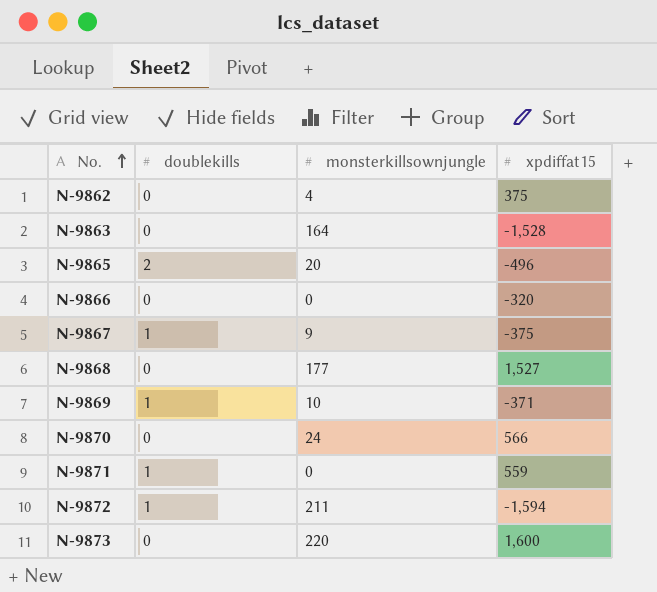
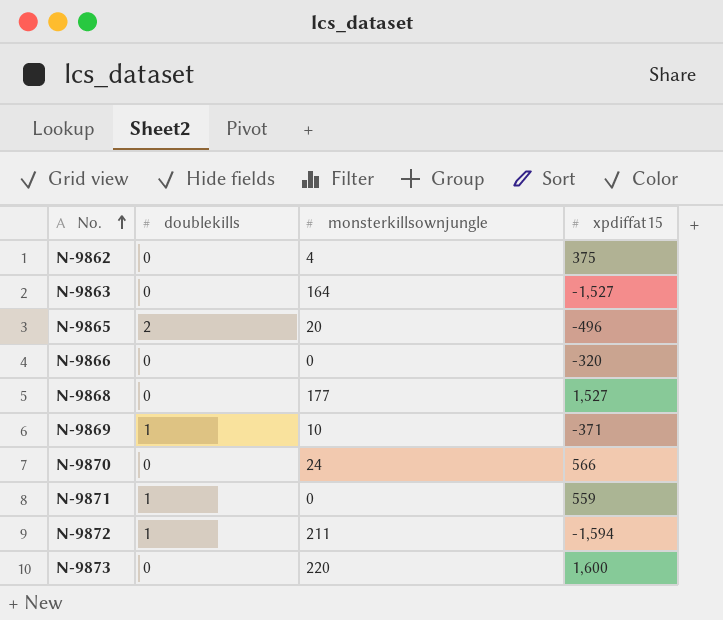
row N-9867: 1 | 9 | -375 -> none
N-9863 | xpdiffat15: -1,528 -> -1,527

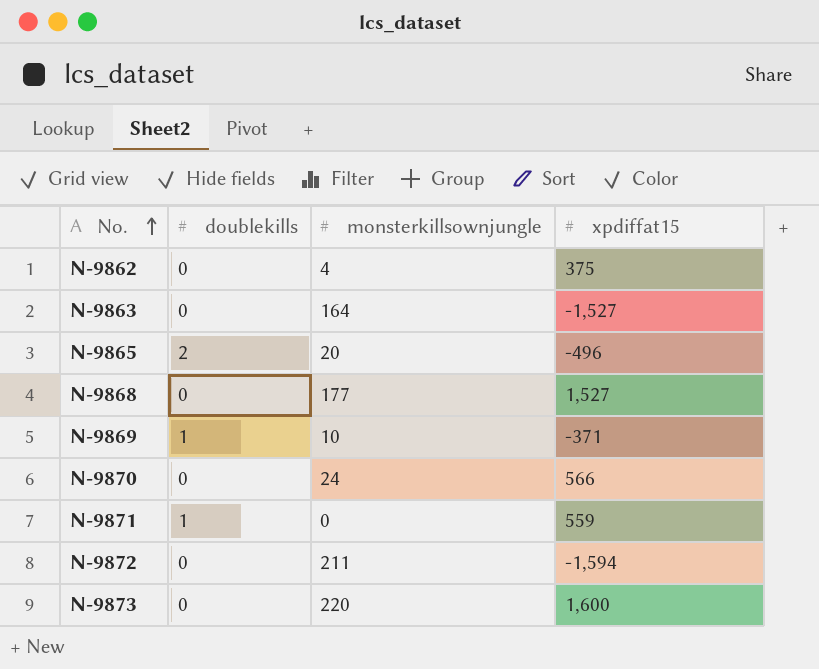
row N-9866: 0 | 0 | -320 -> none
N-9872 | doublekills: 1 -> 0

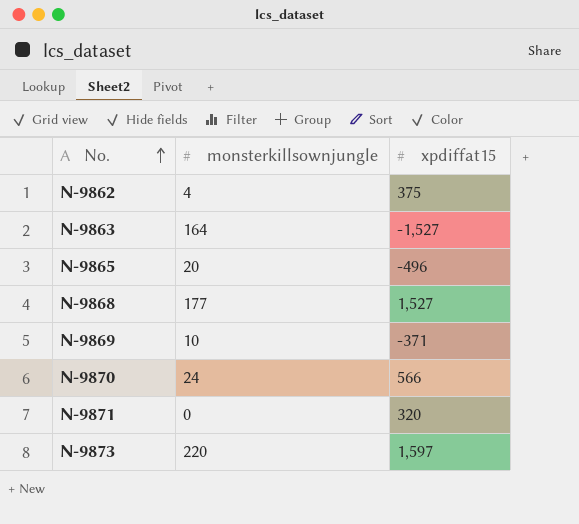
column doublekills | position: 2 -> none
row N-9872: 0 | 211 | -1,594 -> none
N-9871 | xpdiffat15: 559 -> 320
N-9873 | xpdiffat15: 1,600 -> 1,597

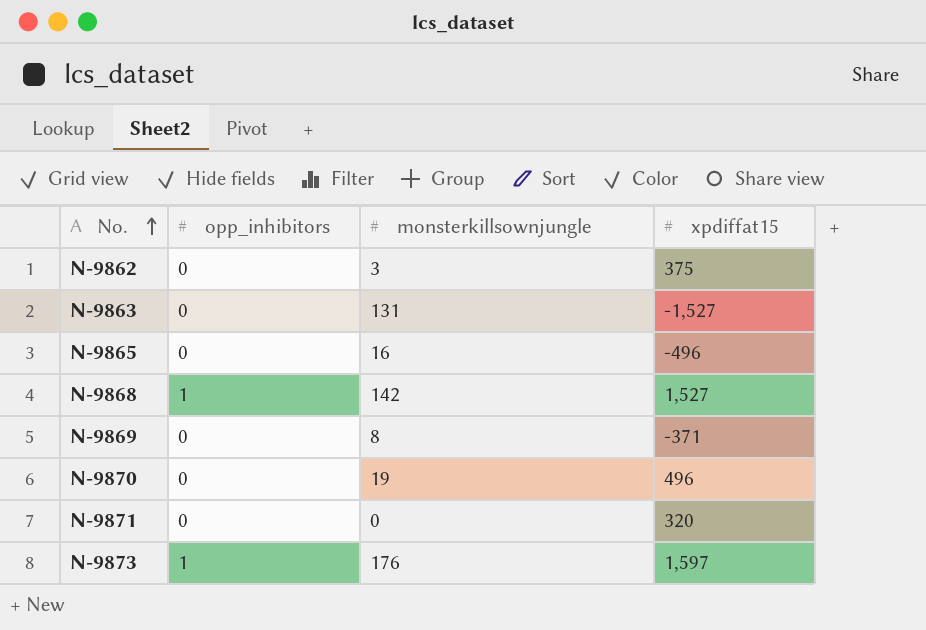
column opp_inhibitors | position: none -> 2
N-9862 | monsterkillsownjungle: 4 -> 3
N-9863 | monsterkillsownjungle: 164 -> 131
N-9865 | monsterkillsownjungle: 20 -> 16
N-9868 | monsterkillsownjungle: 177 -> 142
N-9869 | monsterkillsownjungle: 10 -> 8
N-9870 | monsterkillsownjungle: 24 -> 19
N-9870 | xpdiffat15: 566 -> 496
N-9873 | monsterkillsownjungle: 220 -> 176

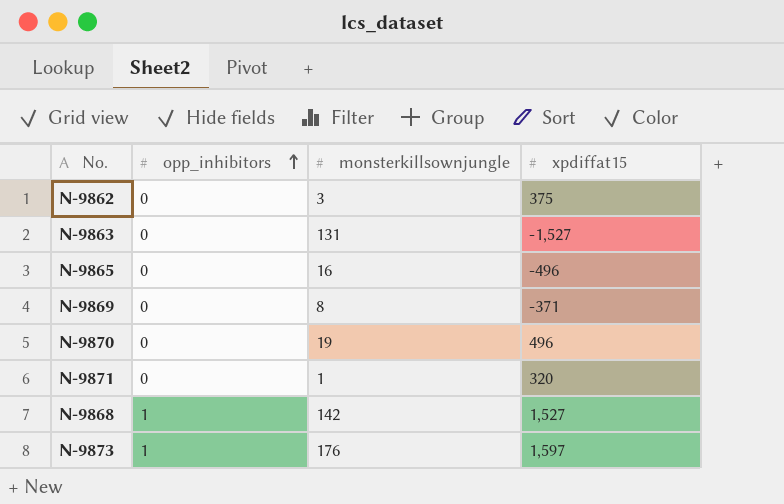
row order: No. ascending -> opp_inhibitors ascending
N-9871 | monsterkillsownjungle: 0 -> 1

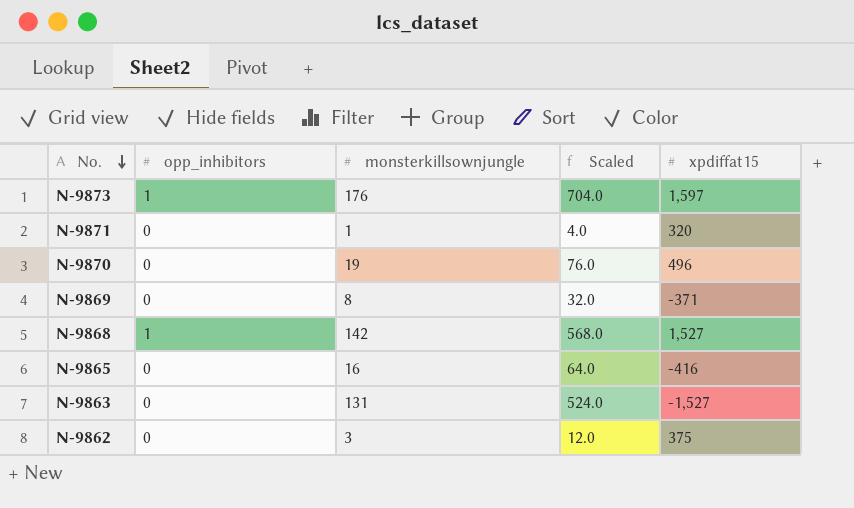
row order: opp_inhibitors ascending -> No. descending
column Scaled | formula: none -> [monsterkillsownjungle] * 4
N-9865 | xpdiffat15: -496 -> -416

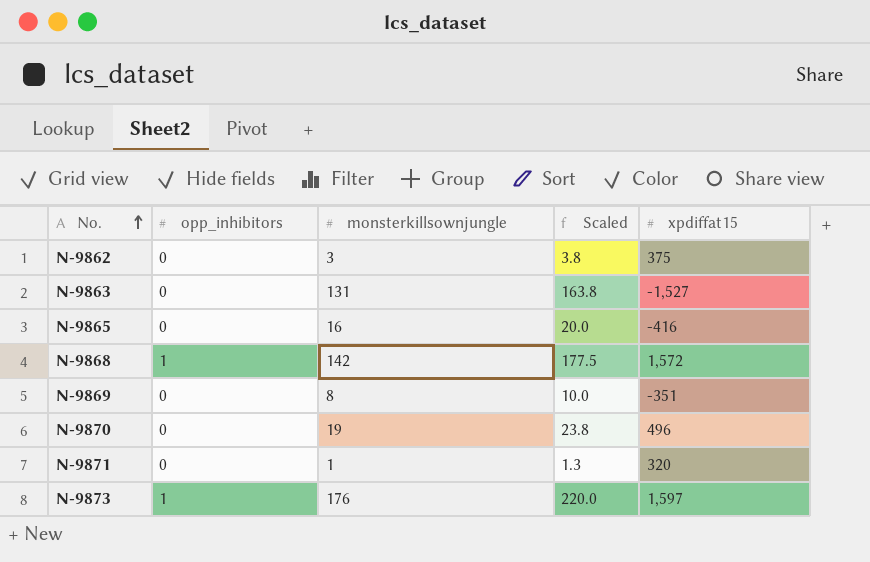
row order: No. descending -> No. ascending
column Scaled | formula: [monsterkillsownjungle] * 4 -> [monsterkillsownjungle] * 1.25
N-9868 | xpdiffat15: 1,527 -> 1,572
N-9869 | xpdiffat15: -371 -> -351

